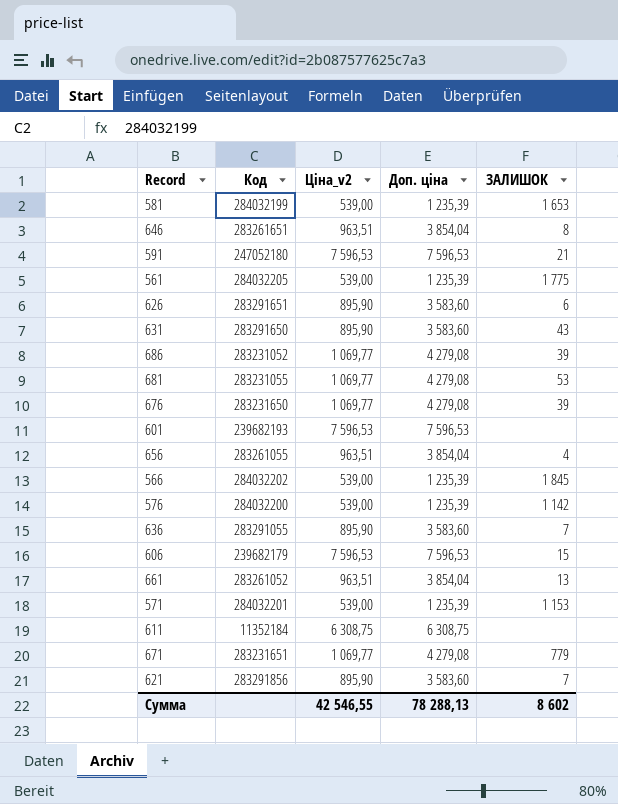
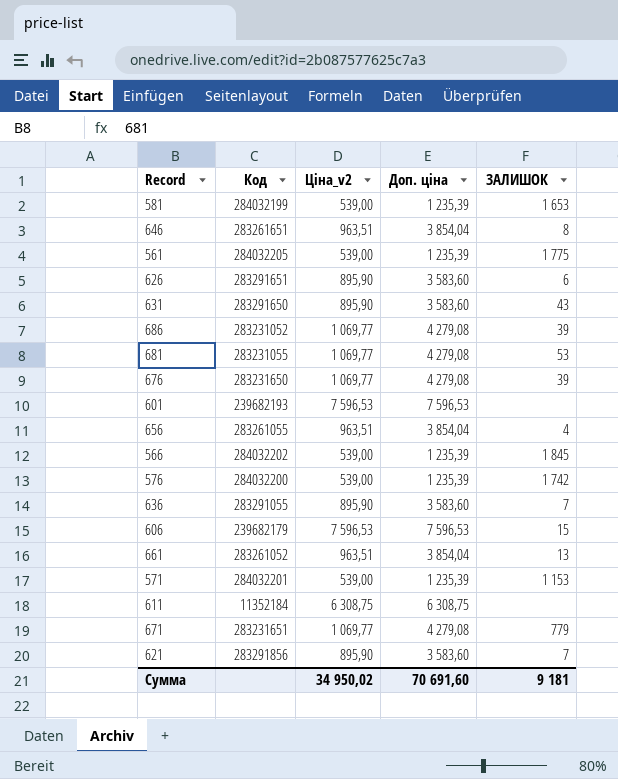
row 591: 247052180 | 7 596,53 | 7 596,53 | 21 -> none
576 | ЗАЛИШОК: 1 142 -> 1 742
Сумма | Ціна_v2: 42 546,55 -> 34 950,02
Сумма | Доп. ціна: 78 288,13 -> 70 691,60
Сумма | ЗАЛИШОК: 8 602 -> 9 181

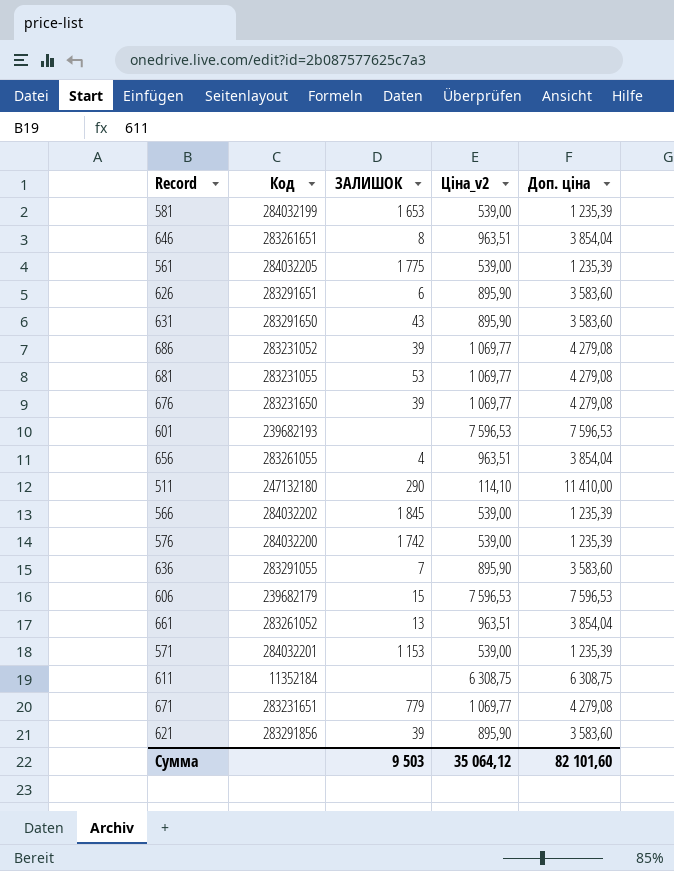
column ЗАЛИШОК | position: 5 -> 3
row 511: none -> 247132180 | 290 | 114,10 | 11 410,00
621 | ЗАЛИШОК: 7 -> 39
Сумма | ЗАЛИШОК: 9 181 -> 9 503
Сумма | Ціна_v2: 34 950,02 -> 35 064,12
Сумма | Доп. ціна: 70 691,60 -> 82 101,60

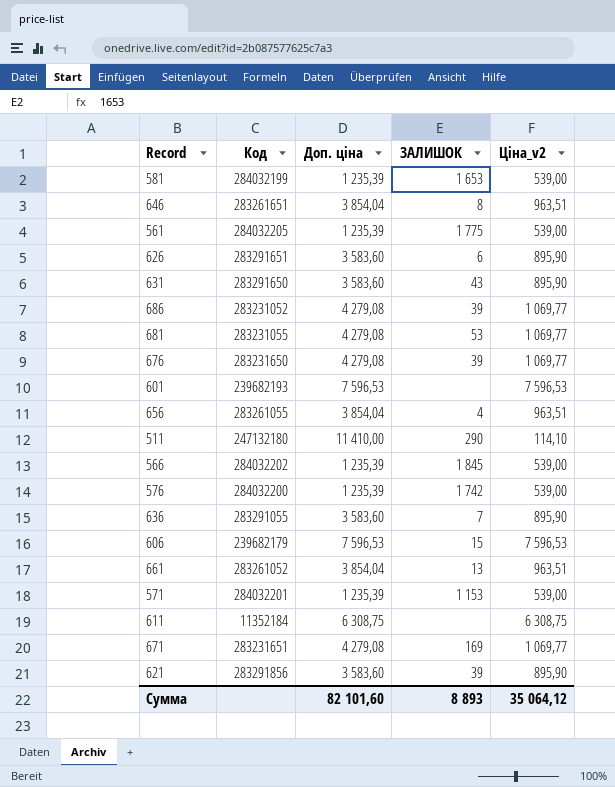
column Доп. ціна | position: 5 -> 3
671 | ЗАЛИШОК: 779 -> 169
Сумма | ЗАЛИШОК: 9 503 -> 8 893

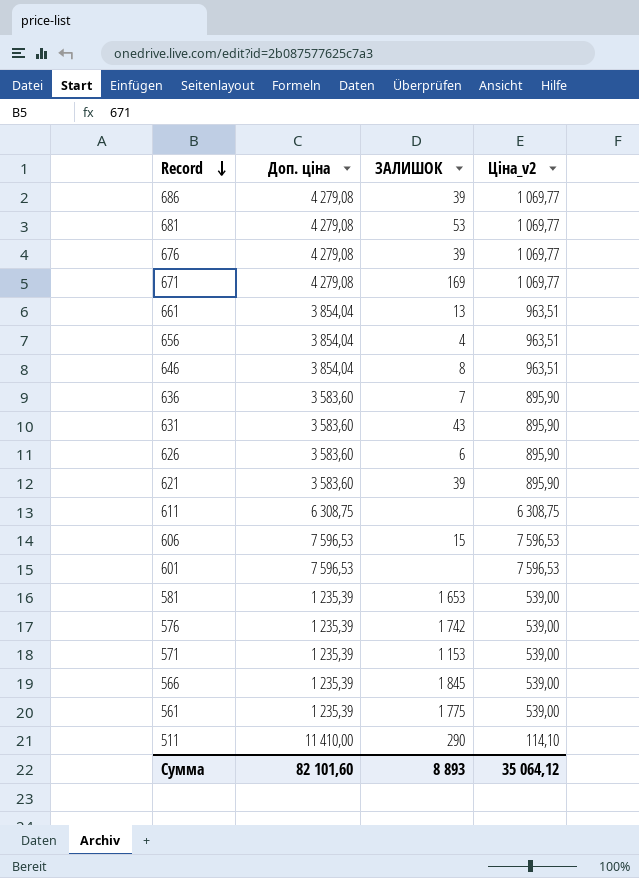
row order: none -> Record descending
column Код | position: 2 -> none

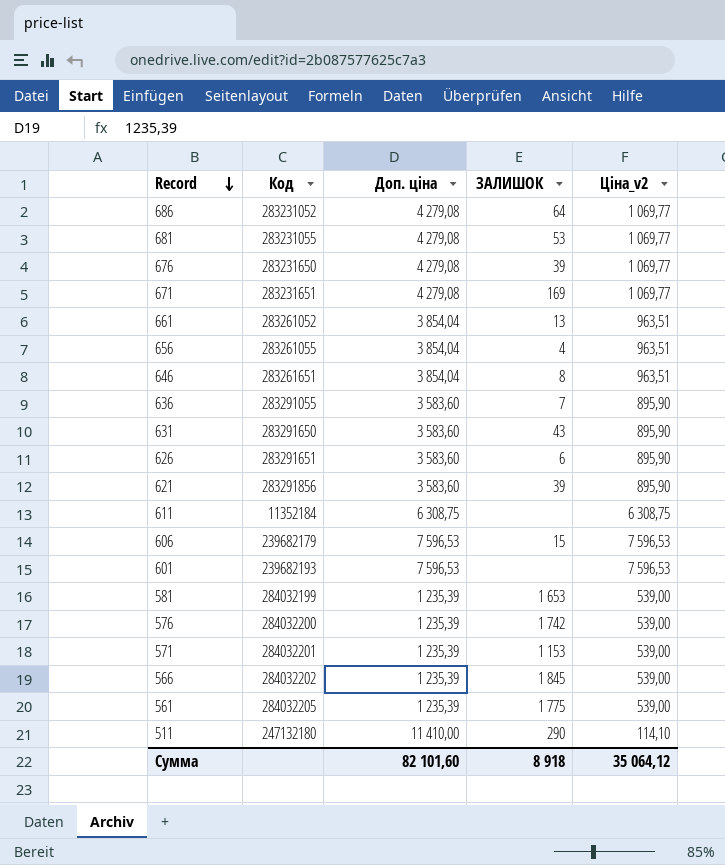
column Код | position: none -> 2
686 | ЗАЛИШОК: 39 -> 64
Сумма | ЗАЛИШОК: 8 893 -> 8 918

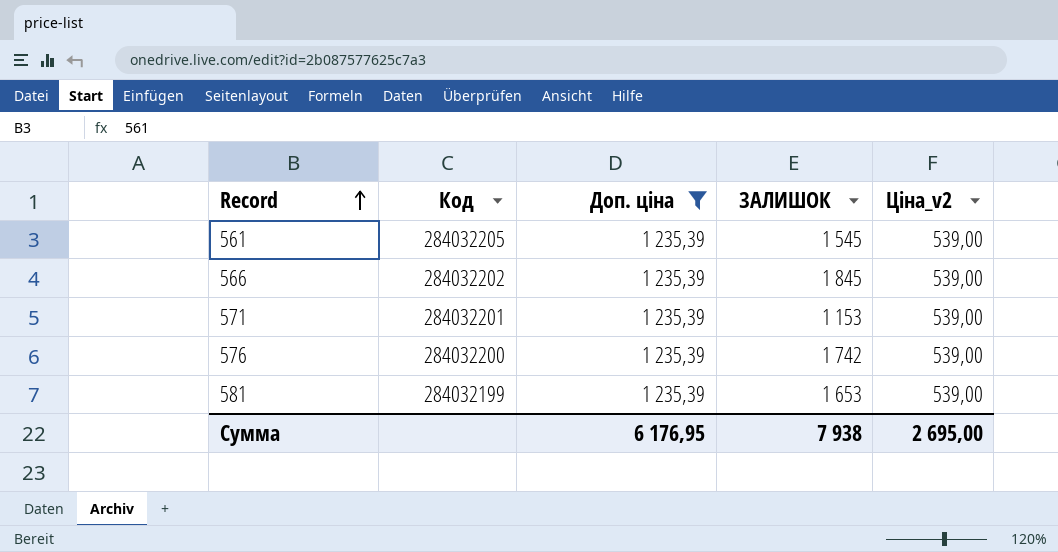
filter: none -> Доп. ціна = 1 235,39
row order: Record descending -> Record ascending
561 | ЗАЛИШОК: 1 775 -> 1 545
Сумма | Доп. ціна: 82 101,60 -> 6 176,95
Сумма | ЗАЛИШОК: 8 918 -> 7 938
Сумма | Ціна_v2: 35 064,12 -> 2 695,00

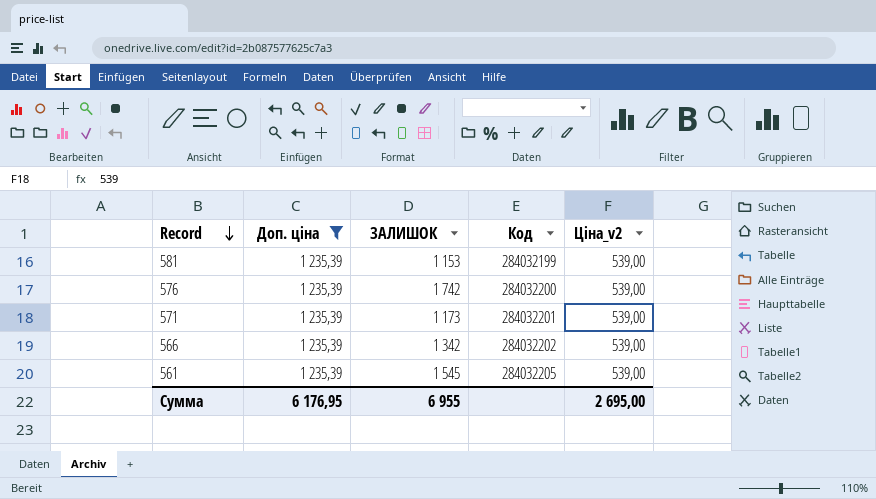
row order: Record ascending -> Record descending
column Код | position: 2 -> 4
581 | ЗАЛИШОК: 1 653 -> 1 153
571 | ЗАЛИШОК: 1 153 -> 1 173
566 | ЗАЛИШОК: 1 845 -> 1 342
Сумма | ЗАЛИШОК: 7 938 -> 6 955

